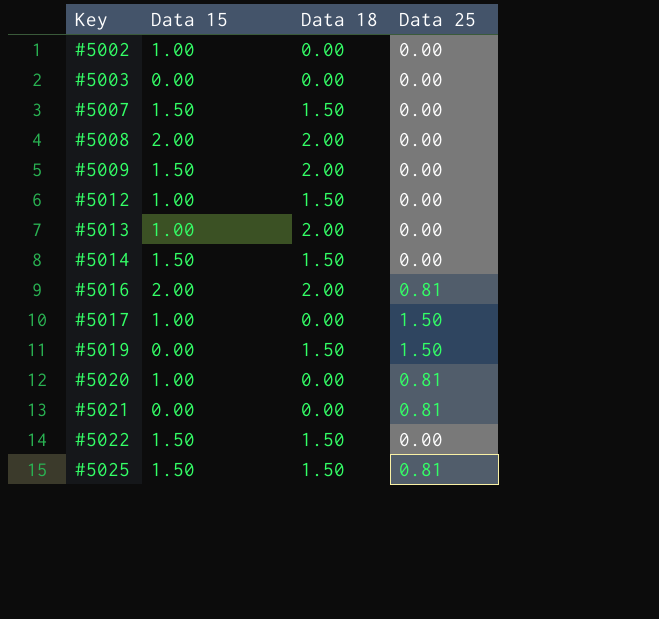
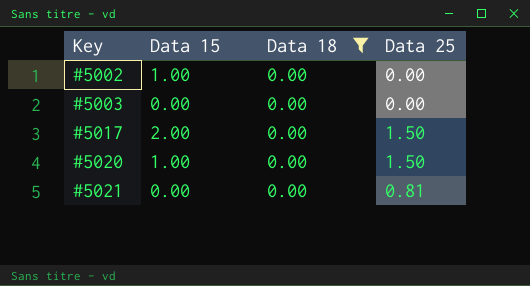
filter: none -> Data 18 = 0.00
#5017 | Data 15: 1.00 -> 2.00
#5020 | Data 25: 0.81 -> 1.50

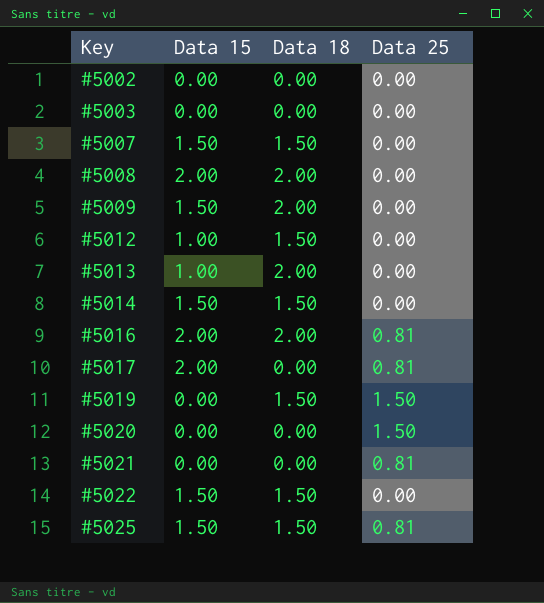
filter: Data 18 = 0.00 -> none
#5002 | Data 15: 1.00 -> 0.00
#5017 | Data 25: 1.50 -> 0.81
#5020 | Data 15: 1.00 -> 0.00

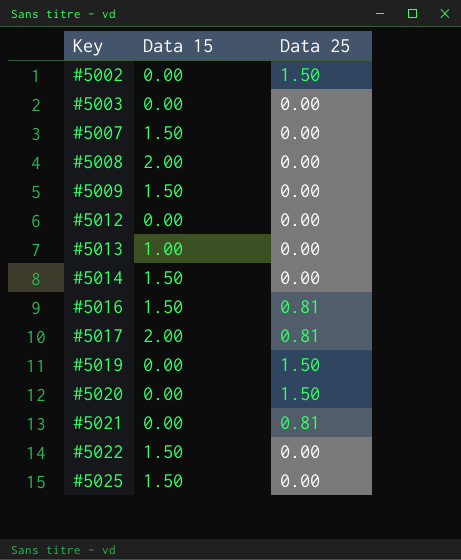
column Data 18 | position: 3 -> none
#5002 | Data 25: 0.00 -> 1.50
#5012 | Data 15: 1.00 -> 0.00
#5016 | Data 15: 2.00 -> 1.50
#5025 | Data 25: 0.81 -> 0.00

